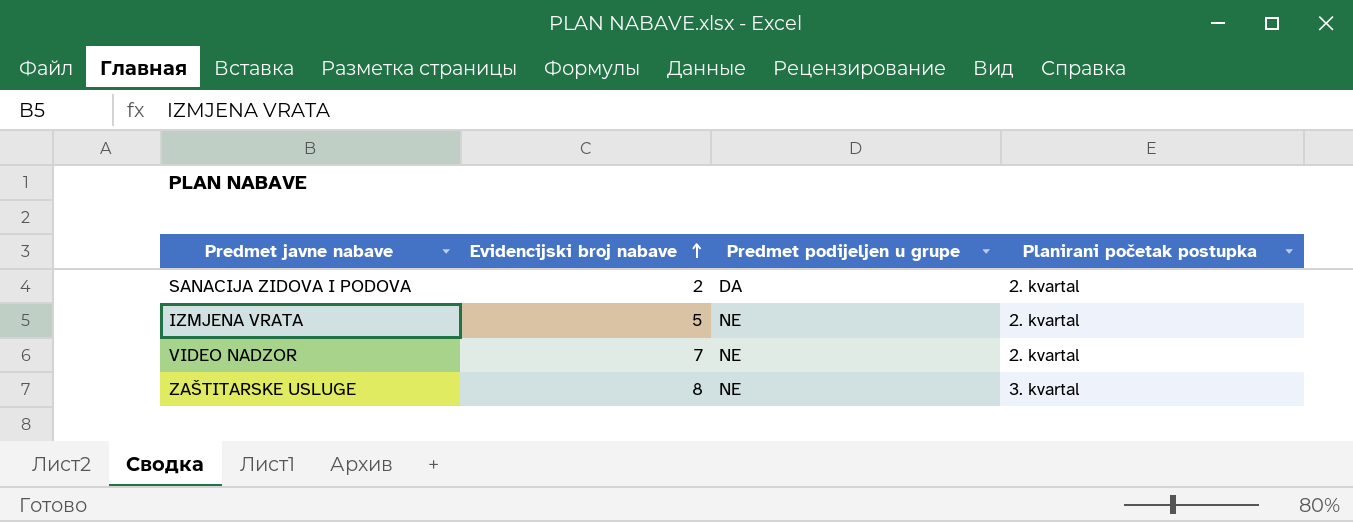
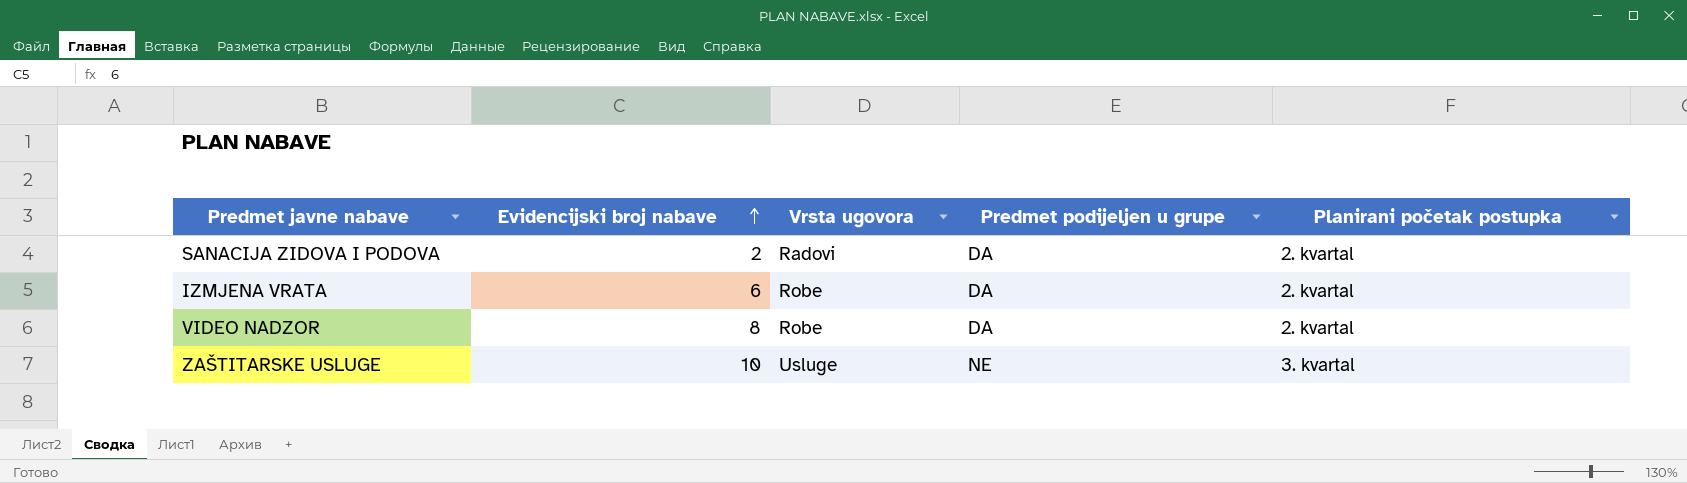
column Vrsta ugovora | position: none -> 3
IZMJENA VRATA | Evidencijski broj nabave: 5 -> 6
IZMJENA VRATA | Predmet podijeljen u grupe: NE -> DA
VIDEO NADZOR | Evidencijski broj nabave: 7 -> 8
VIDEO NADZOR | Predmet podijeljen u grupe: NE -> DA
ZAŠTITARSKE USLUGE | Evidencijski broj nabave: 8 -> 10

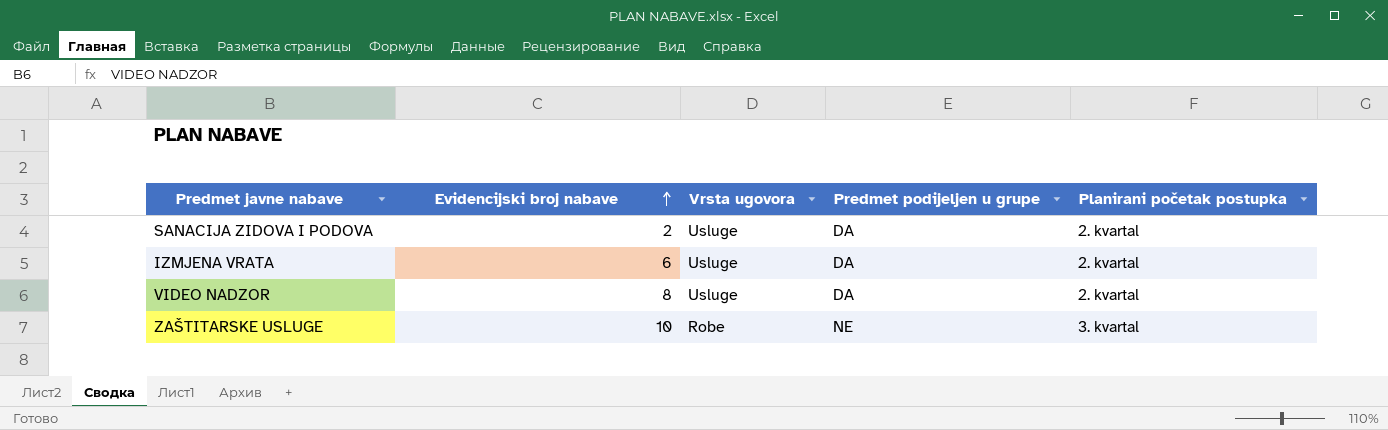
SANACIJA ZIDOVA I PODOVA | Vrsta ugovora: Radovi -> Usluge
IZMJENA VRATA | Vrsta ugovora: Robe -> Usluge
VIDEO NADZOR | Vrsta ugovora: Robe -> Usluge
ZAŠTITARSKE USLUGE | Vrsta ugovora: Usluge -> Robe

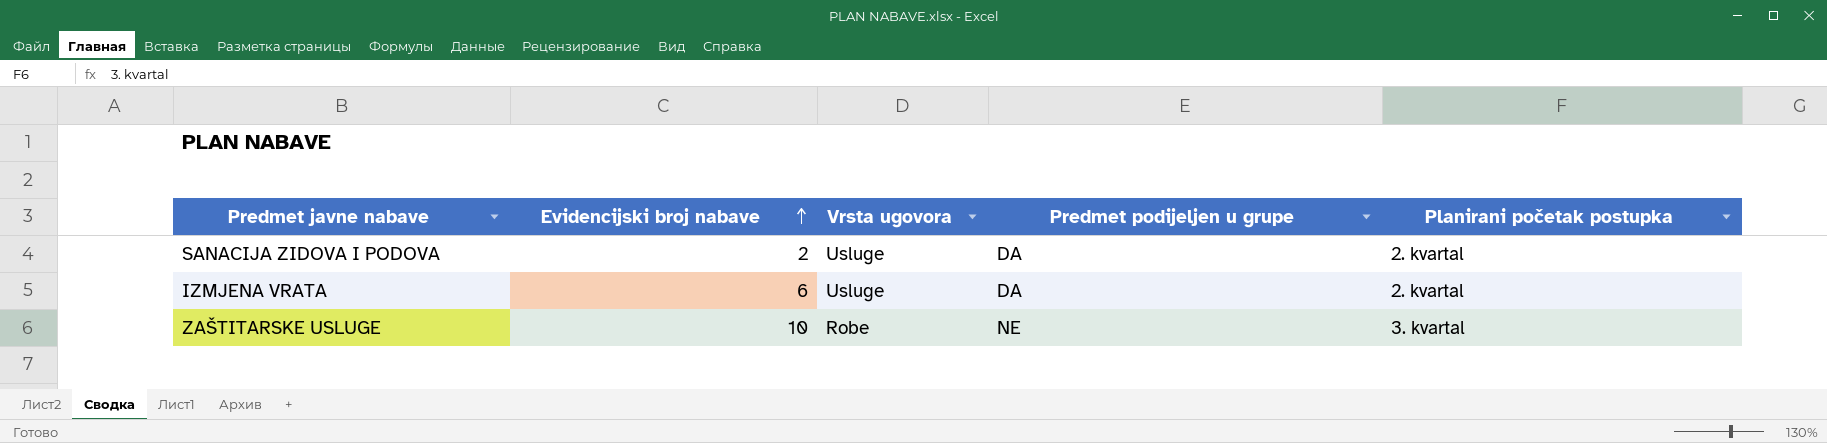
row VIDEO NADZOR: 8 | Usluge | DA | 2. kvartal -> none

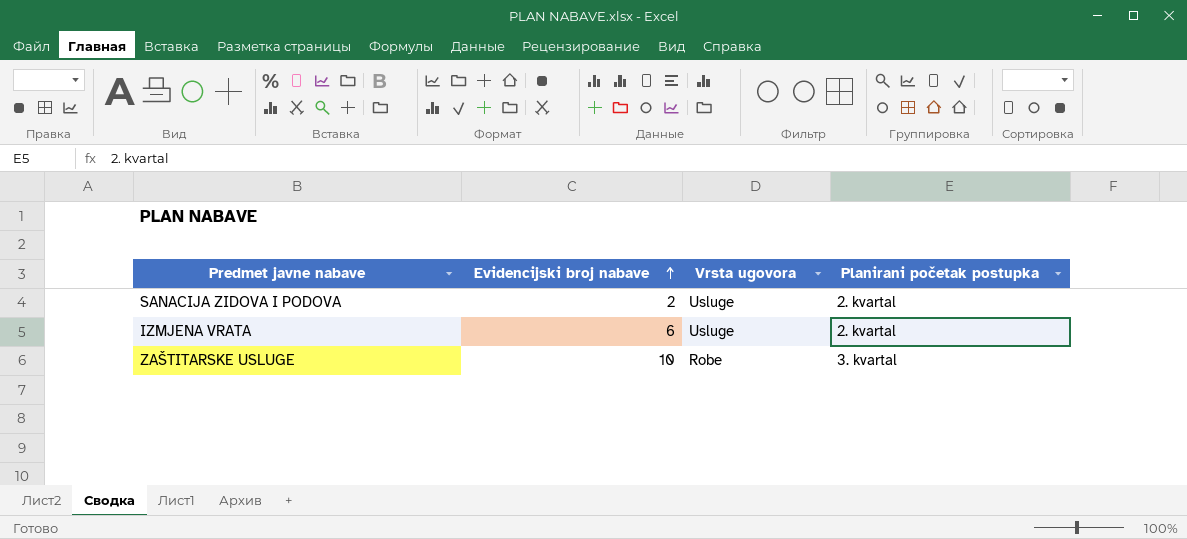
column Predmet podijeljen u grupe | position: 4 -> none

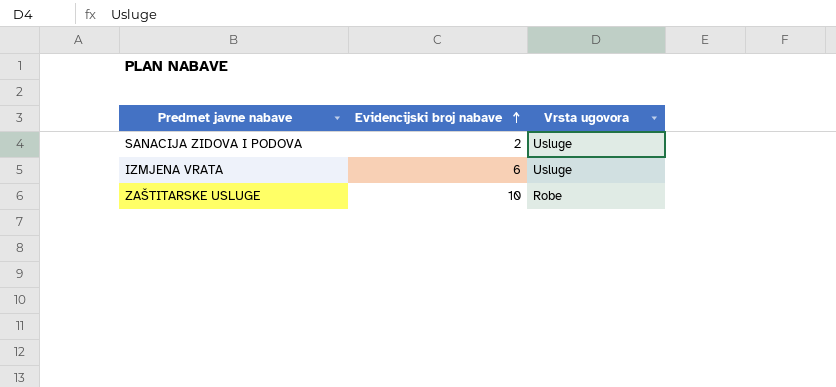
column Planirani početak postupka | position: 4 -> none

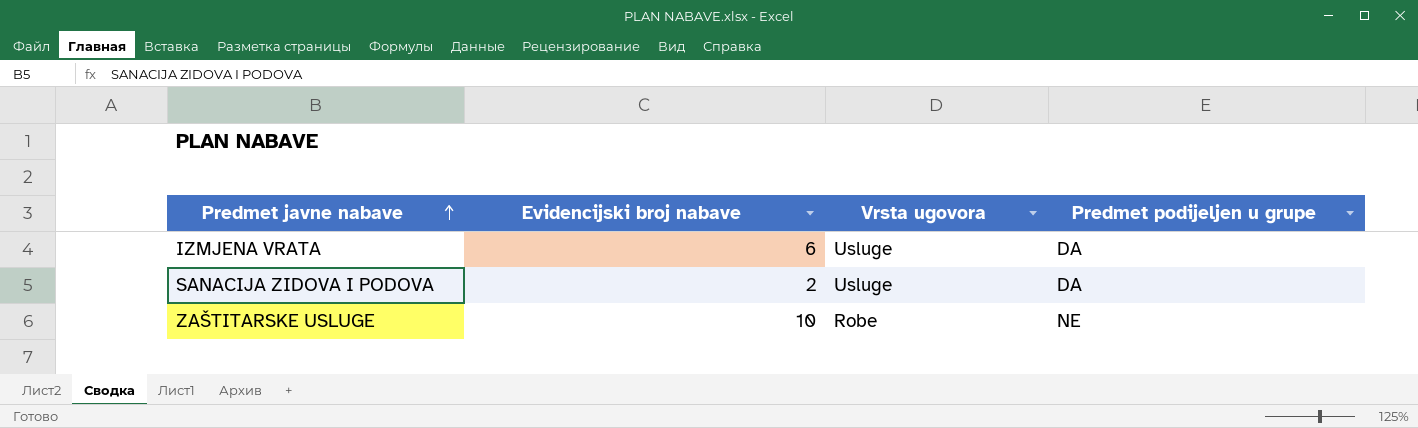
row order: Evidencijski broj nabave ascending -> Predmet javne nabave ascending
column Predmet podijeljen u grupe | position: none -> 4

